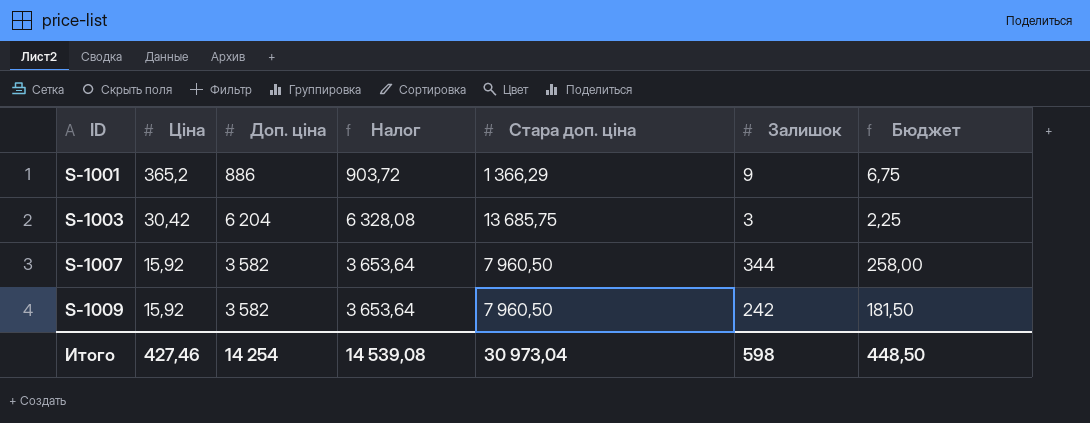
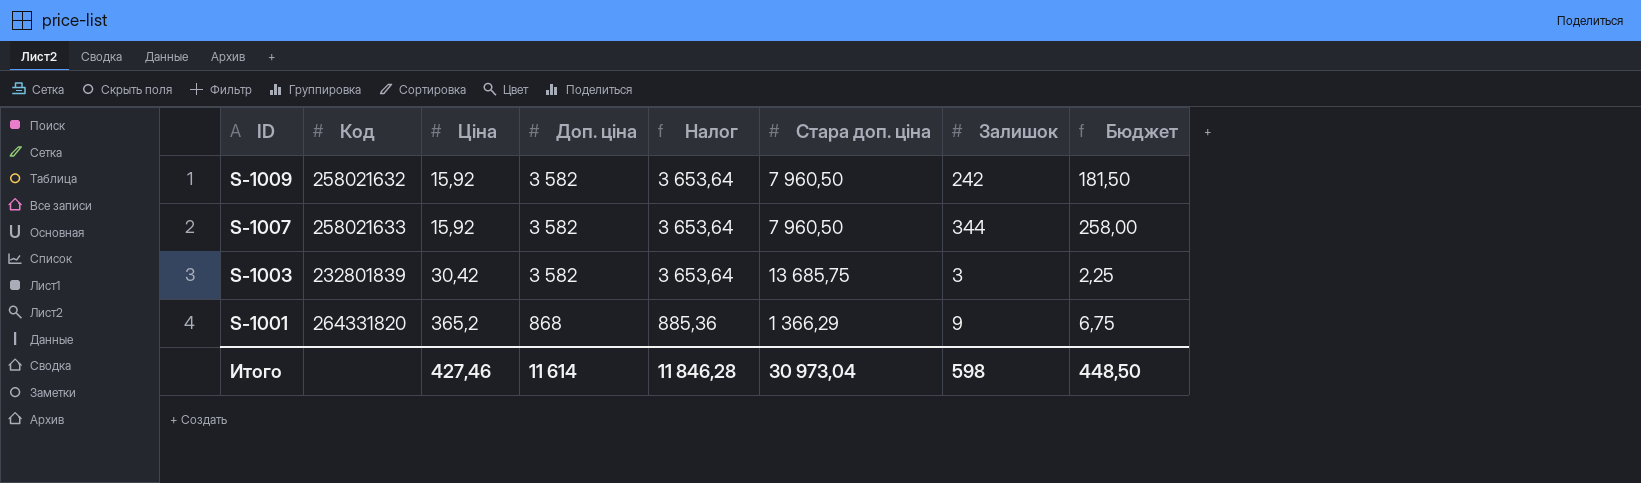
row order: ID ascending -> ID descending
column Код | position: none -> 2
S-1003 | Доп. ціна: 6 204 -> 3 582
S-1003 | Налог: 6 328,08 -> 3 653,64
S-1001 | Доп. ціна: 886 -> 868
S-1001 | Налог: 903,72 -> 885,36
Итого | Доп. ціна: 14 254 -> 11 614
Итого | Налог: 14 539,08 -> 11 846,28

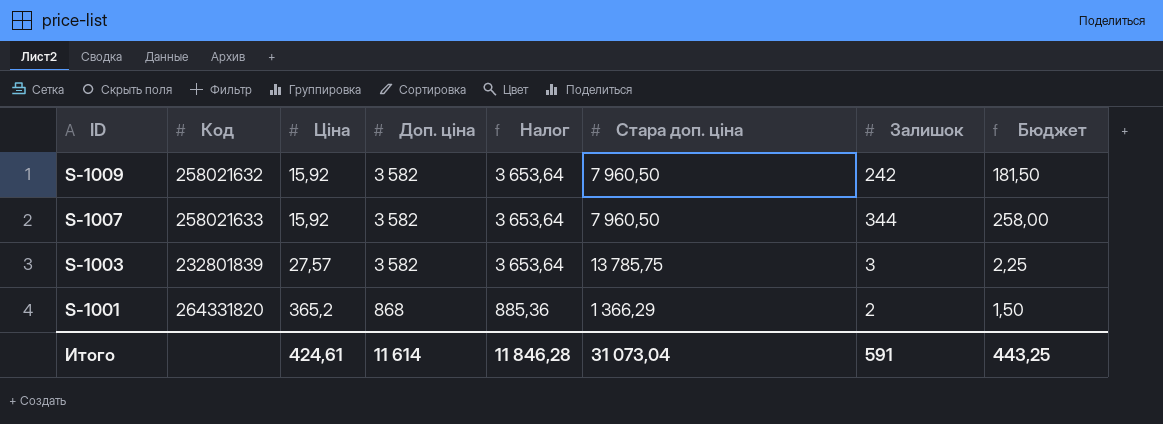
S-1003 | Ціна: 30,42 -> 27,57
S-1003 | Стара доп. ціна: 13 685,75 -> 13 785,75
S-1001 | Залишок: 9 -> 2
S-1001 | Бюджет: 6,75 -> 1,50
Итого | Ціна: 427,46 -> 424,61
Итого | Стара доп. ціна: 30 973,04 -> 31 073,04
Итого | Залишок: 598 -> 591
Итого | Бюджет: 448,50 -> 443,25

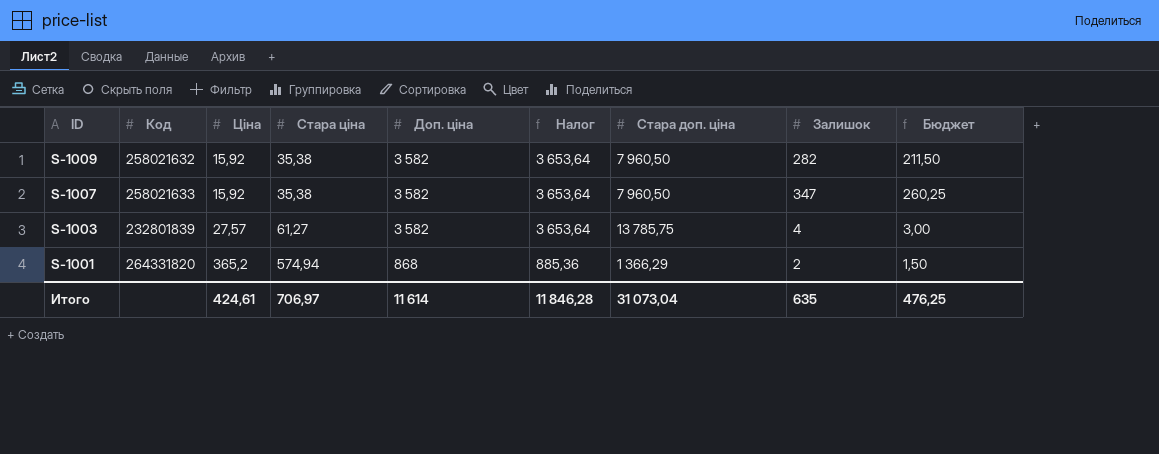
column Стара ціна | position: none -> 4
S-1009 | Залишок: 242 -> 282
S-1009 | Бюджет: 181,50 -> 211,50
S-1007 | Залишок: 344 -> 347
S-1007 | Бюджет: 258,00 -> 260,25
S-1003 | Залишок: 3 -> 4
S-1003 | Бюджет: 2,25 -> 3,00
Итого | Залишок: 591 -> 635
Итого | Бюджет: 443,25 -> 476,25

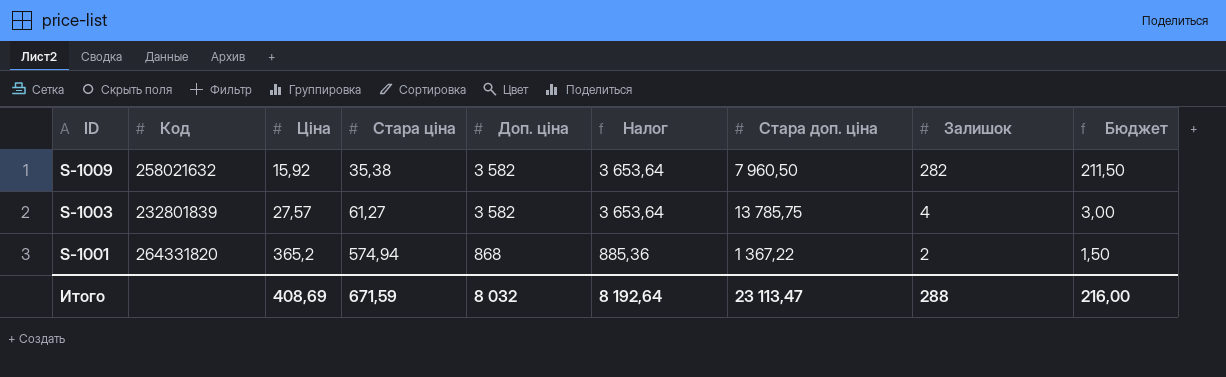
row S-1007: 258021633 | 15,92 | 35,38 | 3 582 | 3 653,64 | 7 960,50 | 347 | 260,25 -> none
S-1001 | Стара доп. ціна: 1 366,29 -> 1 367,22
Итого | Ціна: 424,61 -> 408,69
Итого | Стара ціна: 706,97 -> 671,59
Итого | Доп. ціна: 11 614 -> 8 032
Итого | Налог: 11 846,28 -> 8 192,64
Итого | Стара доп. ціна: 31 073,04 -> 23 113,47
Итого | Залишок: 635 -> 288
Итого | Бюджет: 476,25 -> 216,00

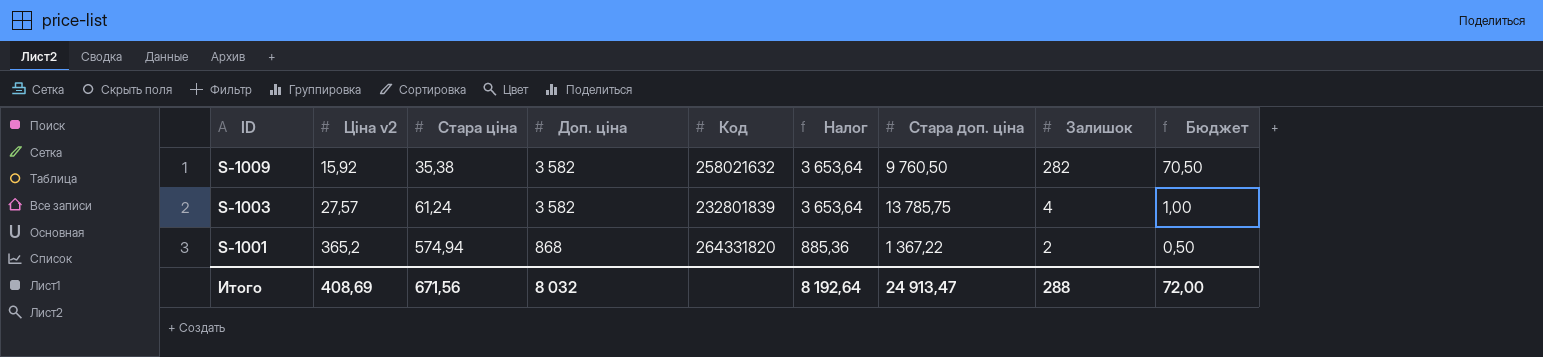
column name: Ціна -> Ціна v2
column Код | position: 2 -> 5
column Бюджет | formula: [Залишок] * 0,75 -> [Залишок] * 0,25
S-1009 | Стара доп. ціна: 7 960,50 -> 9 760,50
S-1003 | Стара ціна: 61,27 -> 61,24
Итого | Стара ціна: 671,59 -> 671,56
Итого | Стара доп. ціна: 23 113,47 -> 24 913,47
Итого | Бюджет: 216,00 -> 72,00

